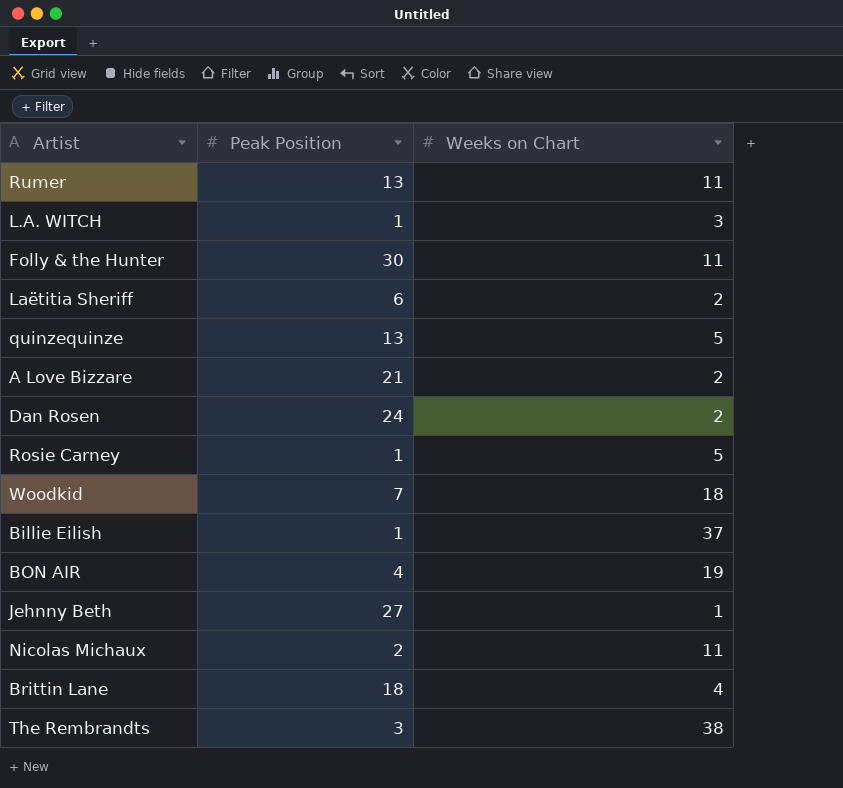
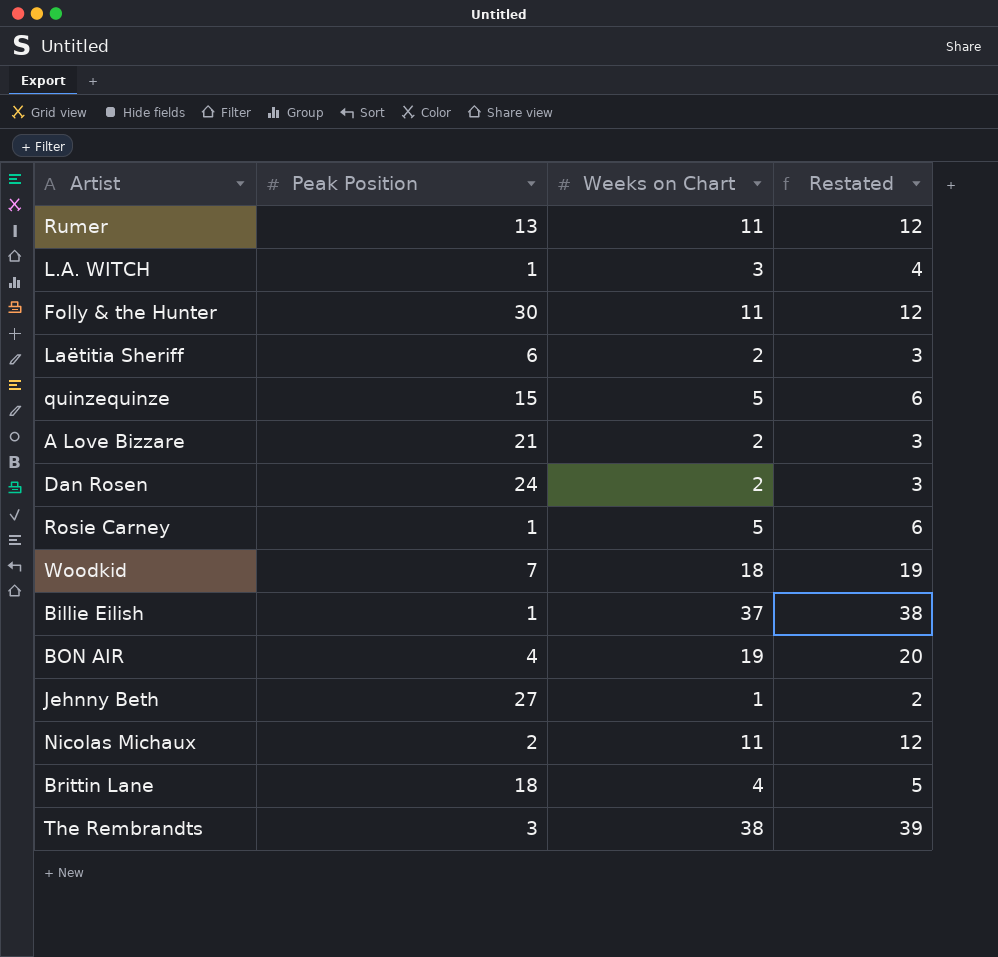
column Restated | formula: none -> [Weeks on Chart] + 1
quinzequinze | Peak Position: 13 -> 15

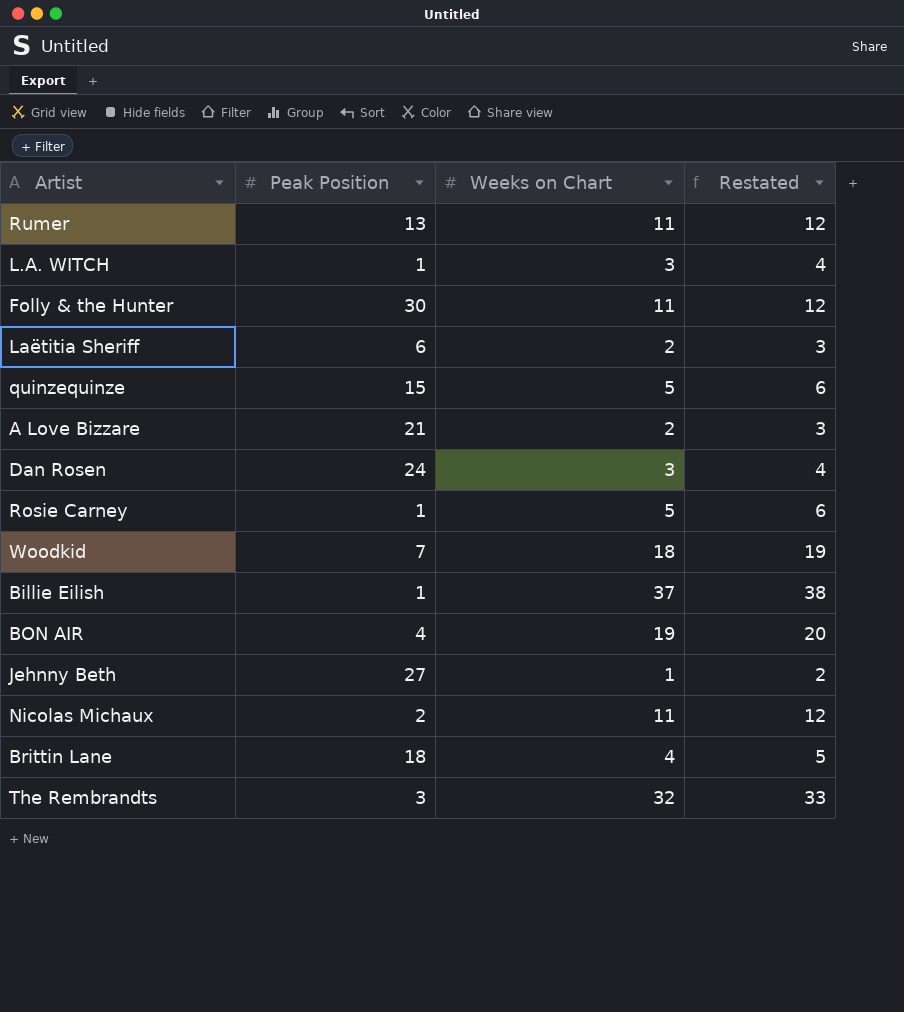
Dan Rosen | Weeks on Chart: 2 -> 3
Dan Rosen | Restated: 3 -> 4
The Rembrandts | Weeks on Chart: 38 -> 32
The Rembrandts | Restated: 39 -> 33

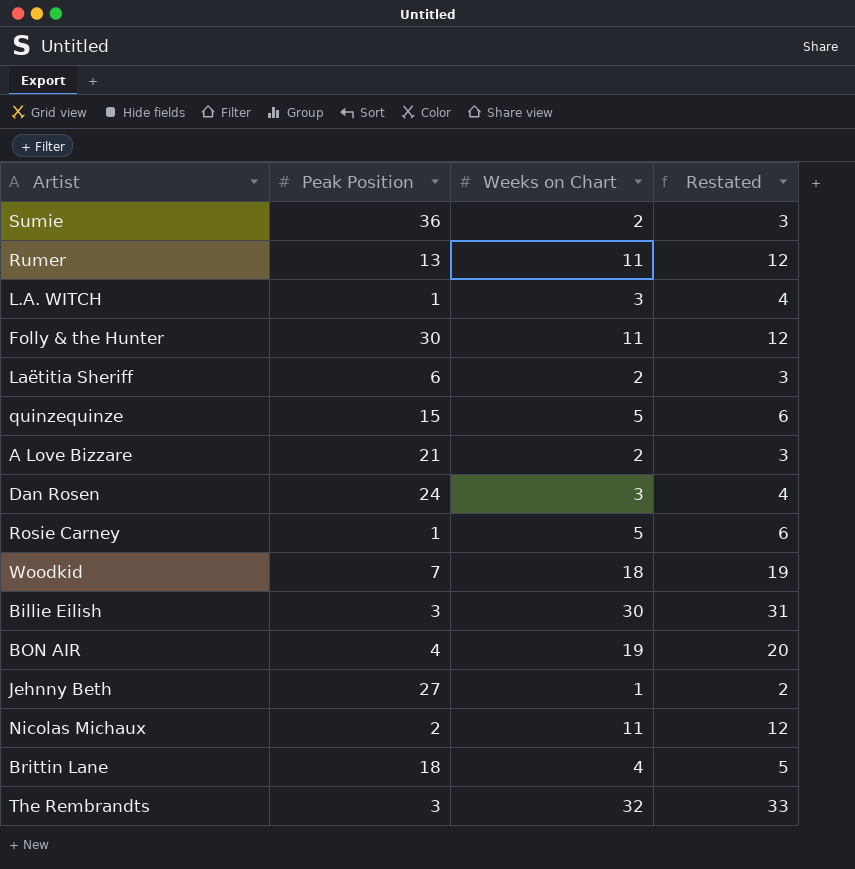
row Sumie: none -> 36 | 2 | 3
Billie Eilish | Peak Position: 1 -> 3
Billie Eilish | Weeks on Chart: 37 -> 30
Billie Eilish | Restated: 38 -> 31

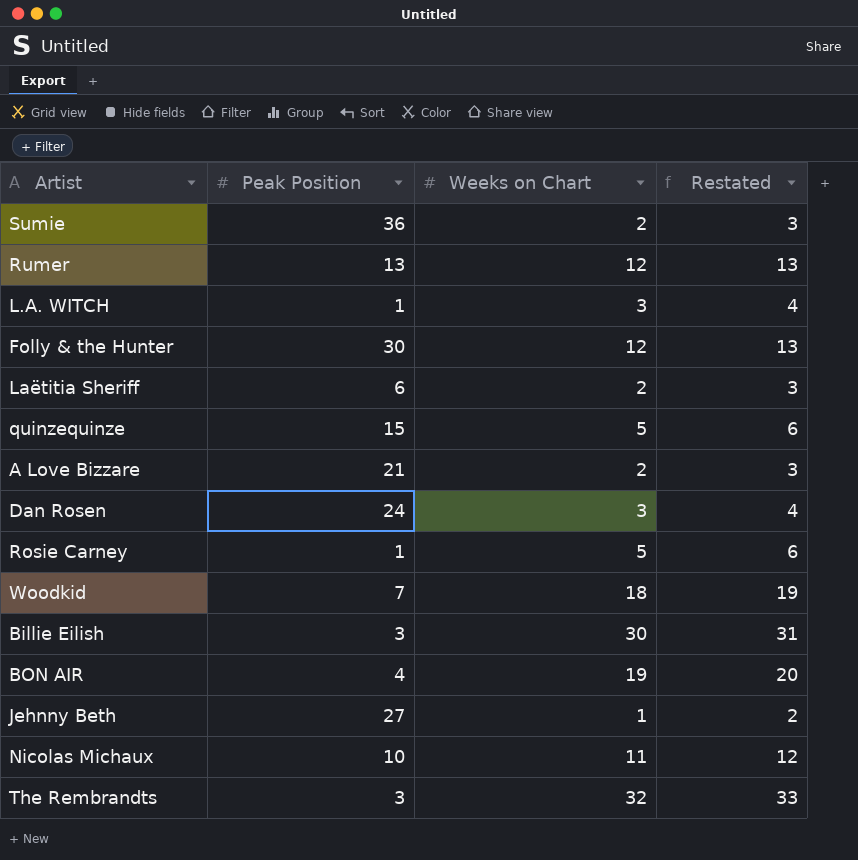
row Brittin Lane: 18 | 4 | 5 -> none
Rumer | Weeks on Chart: 11 -> 12
Rumer | Restated: 12 -> 13
Folly & the Hunter | Weeks on Chart: 11 -> 12
Folly & the Hunter | Restated: 12 -> 13
Nicolas Michaux | Peak Position: 2 -> 10

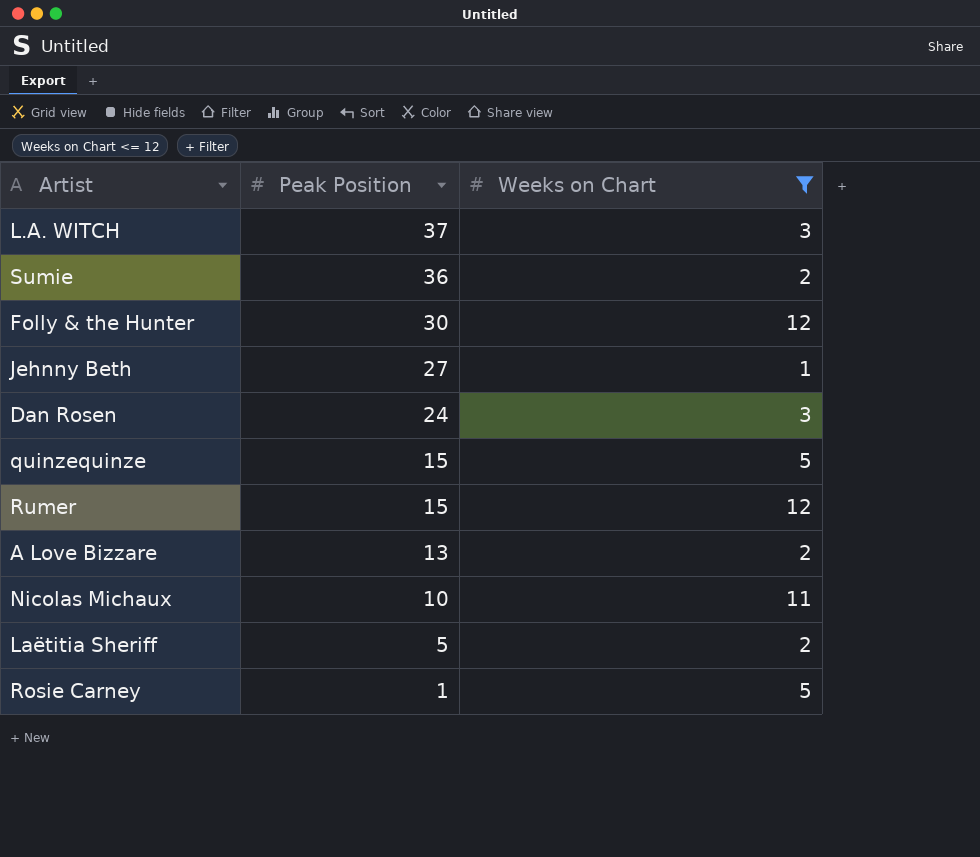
filter: none -> Weeks on Chart <= 12
row order: none -> Peak Position descending
column Restated | formula: [Weeks on Chart] + 1 -> none
L.A. WITCH | Peak Position: 1 -> 37
Rumer | Peak Position: 13 -> 15
A Love Bizzare | Peak Position: 21 -> 13
Laëtitia Sheriff | Peak Position: 6 -> 5

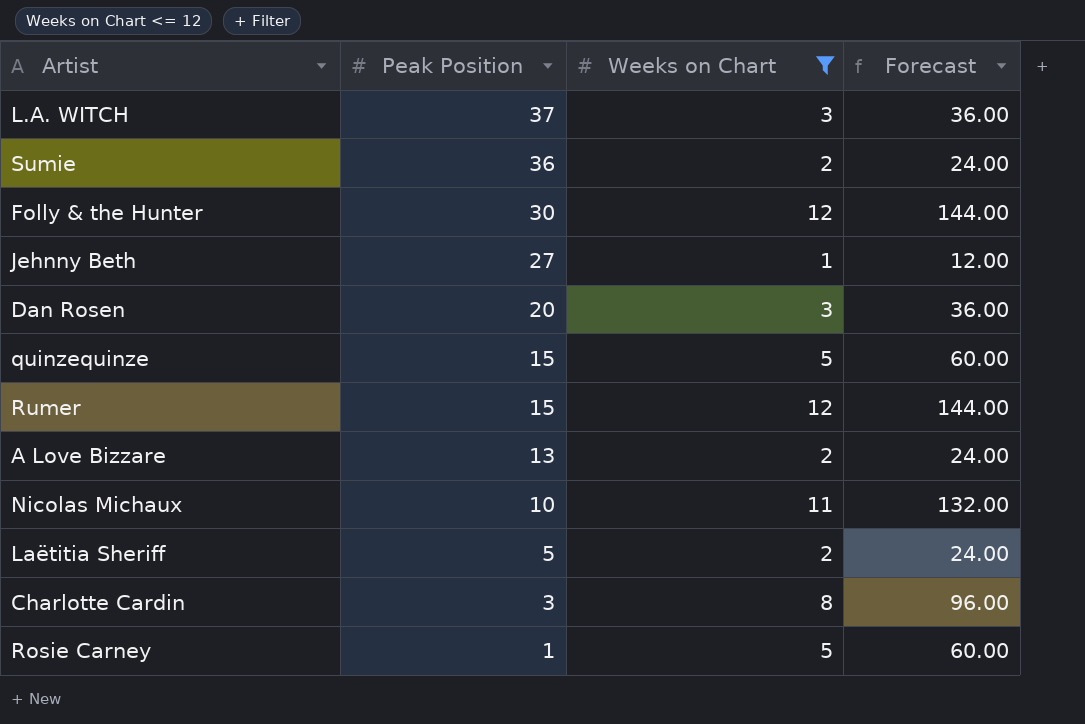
column Forecast | formula: none -> [Weeks on Chart] * 12
Dan Rosen | Peak Position: 24 -> 20
row Charlotte Cardin: none -> 3 | 8 | 96.00

